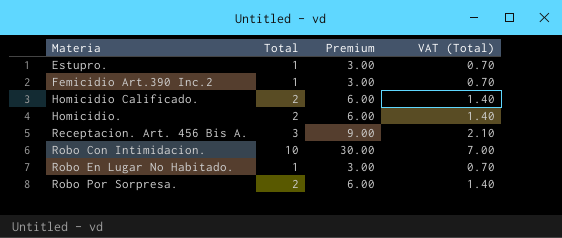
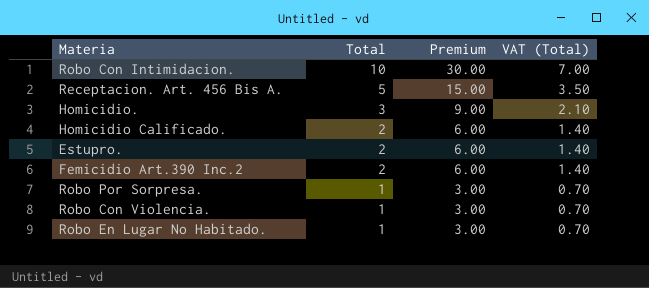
row order: Materia ascending -> Total descending
Receptacion. Art. 456 Bis A. | Total: 3 -> 5
Receptacion. Art. 456 Bis A. | Premium: 9.00 -> 15.00
Receptacion. Art. 456 Bis A. | VAT (Total): 2.10 -> 3.50
Homicidio. | Total: 2 -> 3
Homicidio. | Premium: 6.00 -> 9.00
Homicidio. | VAT (Total): 1.40 -> 2.10
Estupro. | Total: 1 -> 2
Estupro. | Premium: 3.00 -> 6.00
Estupro. | VAT (Total): 0.70 -> 1.40
Femicidio Art.390 Inc.2 | Total: 1 -> 2
Femicidio Art.390 Inc.2 | Premium: 3.00 -> 6.00
Femicidio Art.390 Inc.2 | VAT (Total): 0.70 -> 1.40
Robo Por Sorpresa. | Total: 2 -> 1
Robo Por Sorpresa. | Premium: 6.00 -> 3.00
Robo Por Sorpresa. | VAT (Total): 1.40 -> 0.70
row Robo Con Violencia.: none -> 1 | 3.00 | 0.70

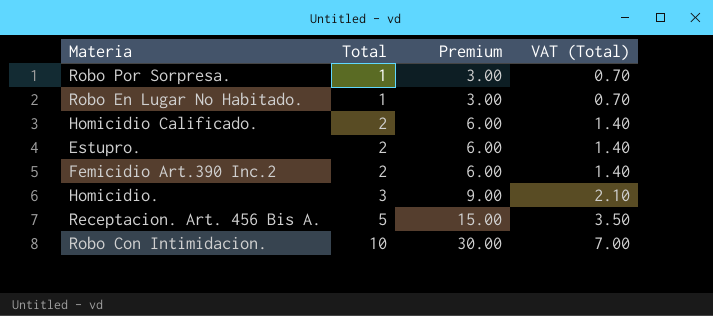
row order: Total descending -> Total ascending
row Robo Con Violencia.: 1 | 3.00 | 0.70 -> none

